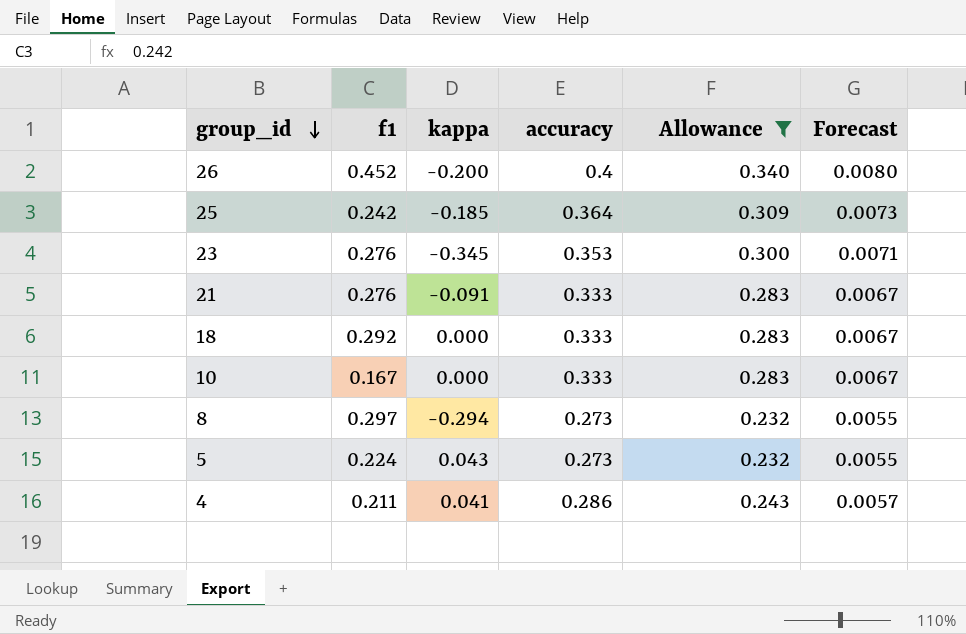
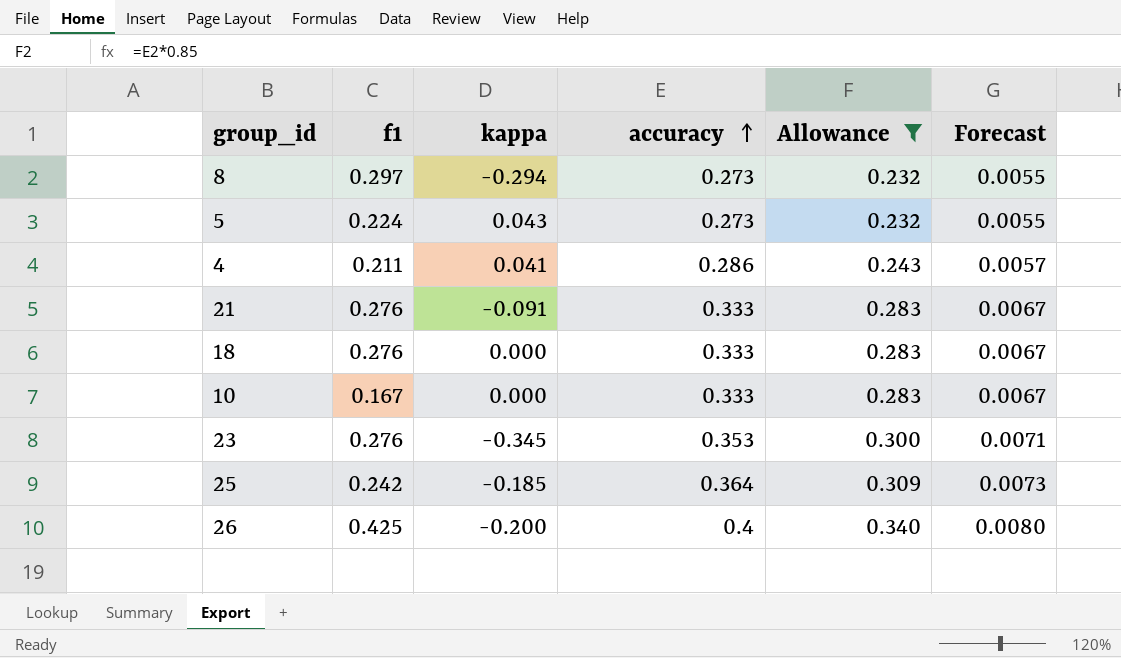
row order: group_id descending -> accuracy ascending
18 | f1: 0.292 -> 0.276
26 | f1: 0.452 -> 0.425

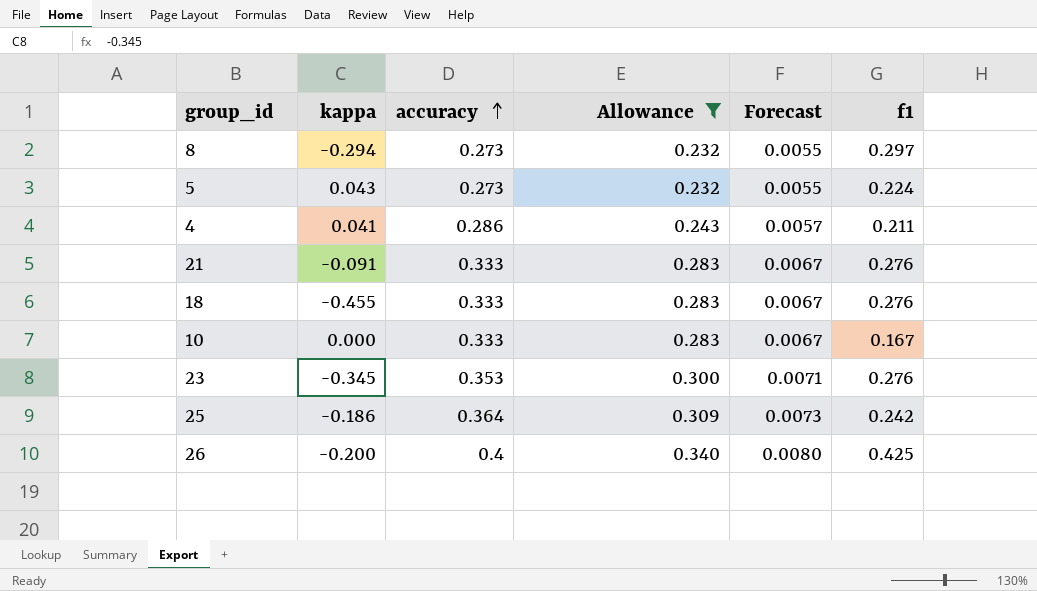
column f1 | position: 2 -> 6
18 | kappa: 0.000 -> -0.455
25 | kappa: -0.185 -> -0.186

